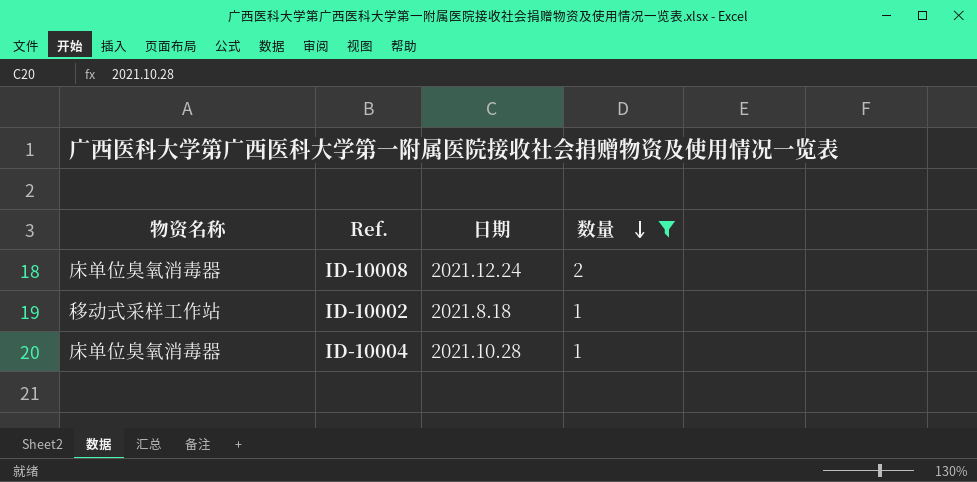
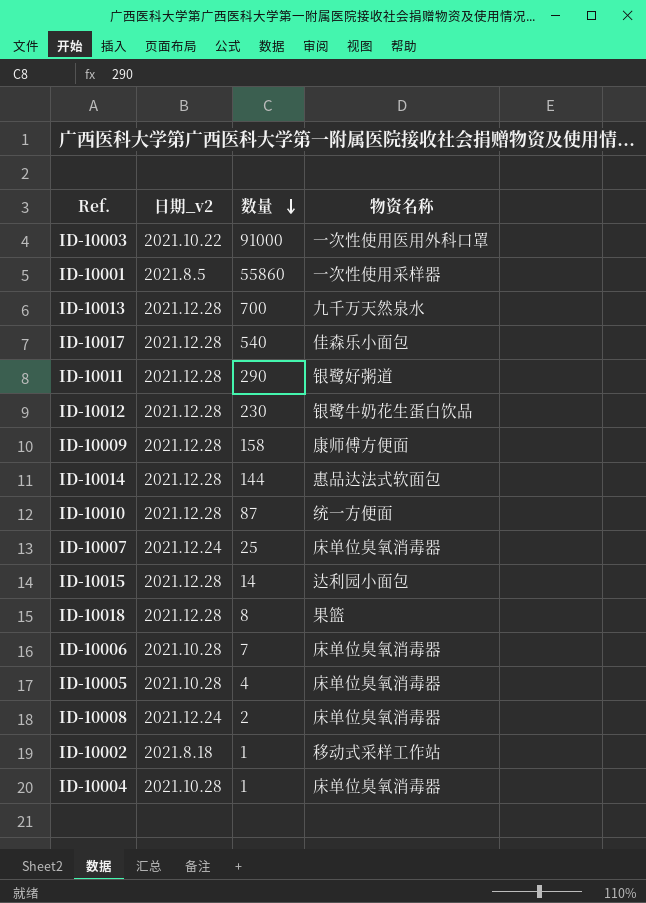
filter: 数量 <= 2 -> none
column name: 日期 -> 日期_v2
column 物资名称 | position: 1 -> 4

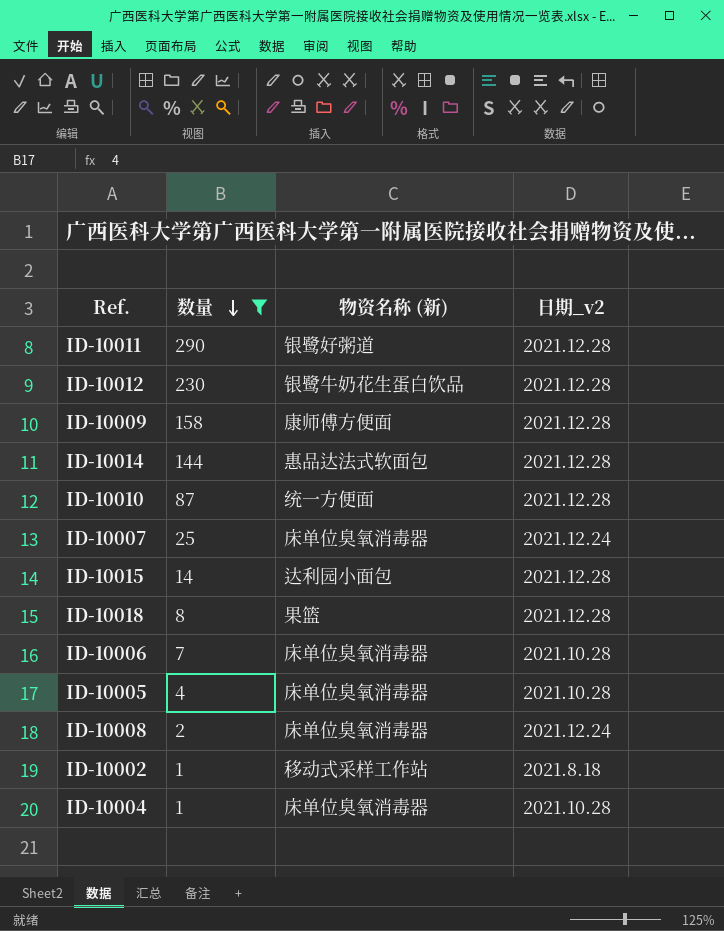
filter: none -> 数量 <= 290
column name: 物资名称 -> 物资名称 (新)
column 日期_v2 | position: 2 -> 4

